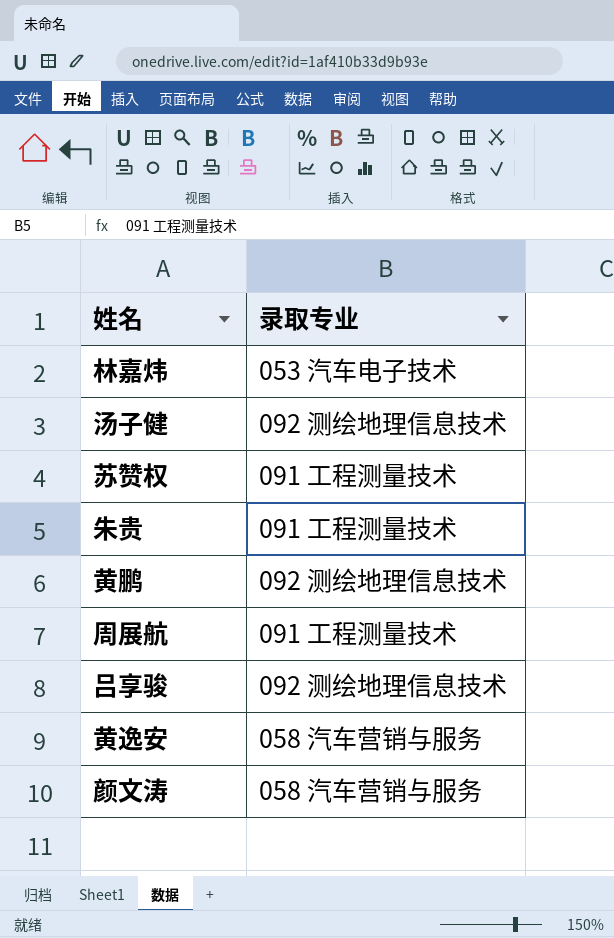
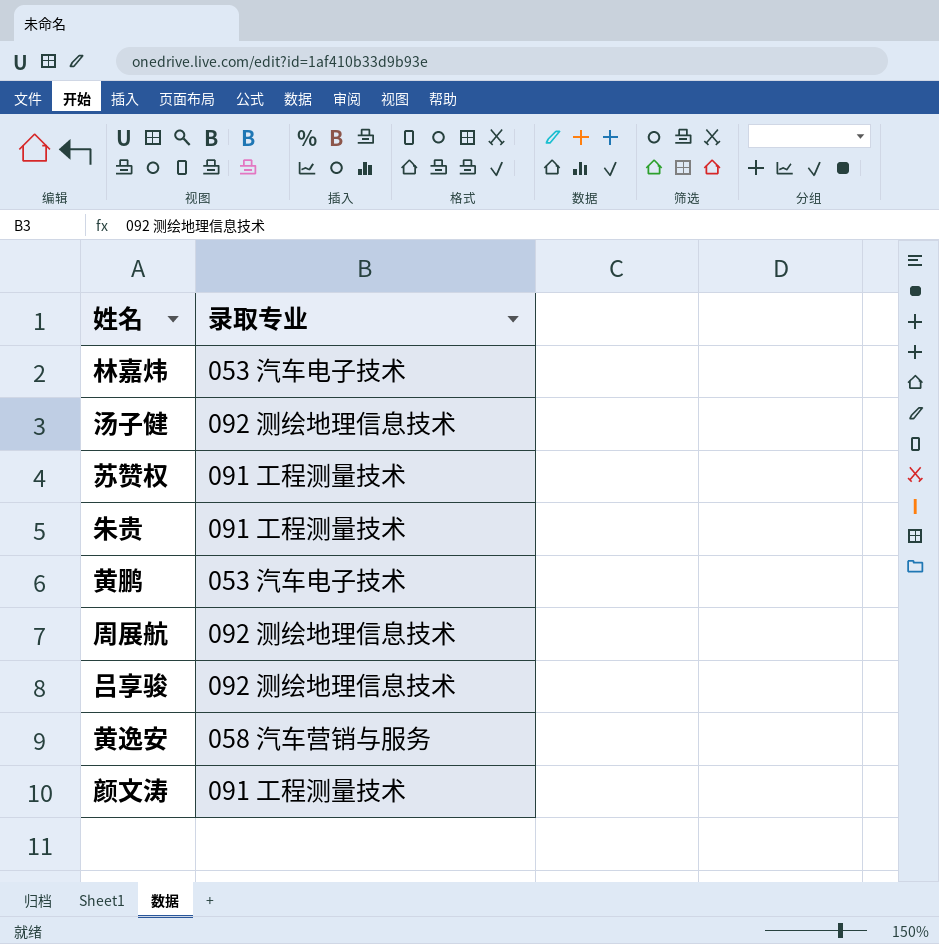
黄鹏 | 录取专业: 092 测绘地理信息技术 -> 053 汽车电子技术
周展航 | 录取专业: 091 工程测量技术 -> 092 测绘地理信息技术
颜文涛 | 录取专业: 058 汽车营销与服务 -> 091 工程测量技术

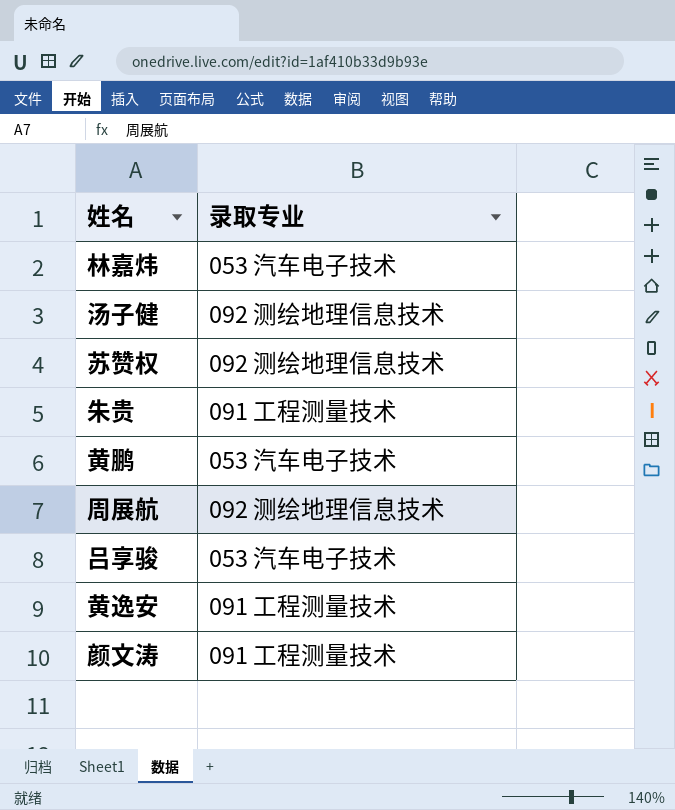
苏赞权 | 录取专业: 091 工程测量技术 -> 092 测绘地理信息技术
吕享骏 | 录取专业: 092 测绘地理信息技术 -> 053 汽车电子技术
黄逸安 | 录取专业: 058 汽车营销与服务 -> 091 工程测量技术

